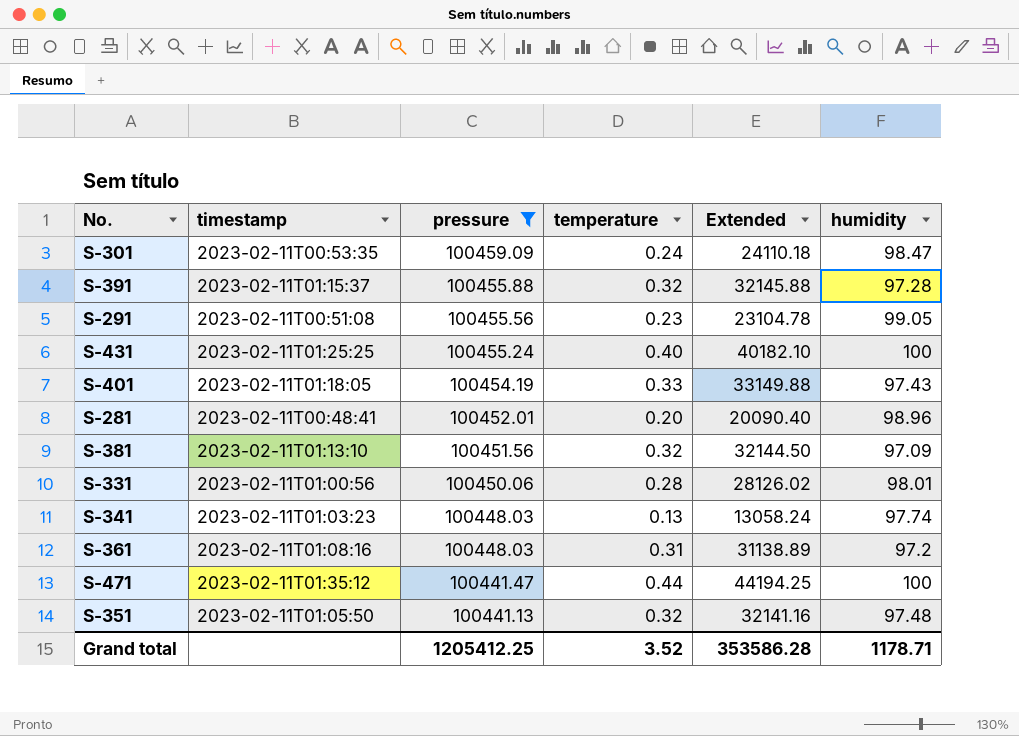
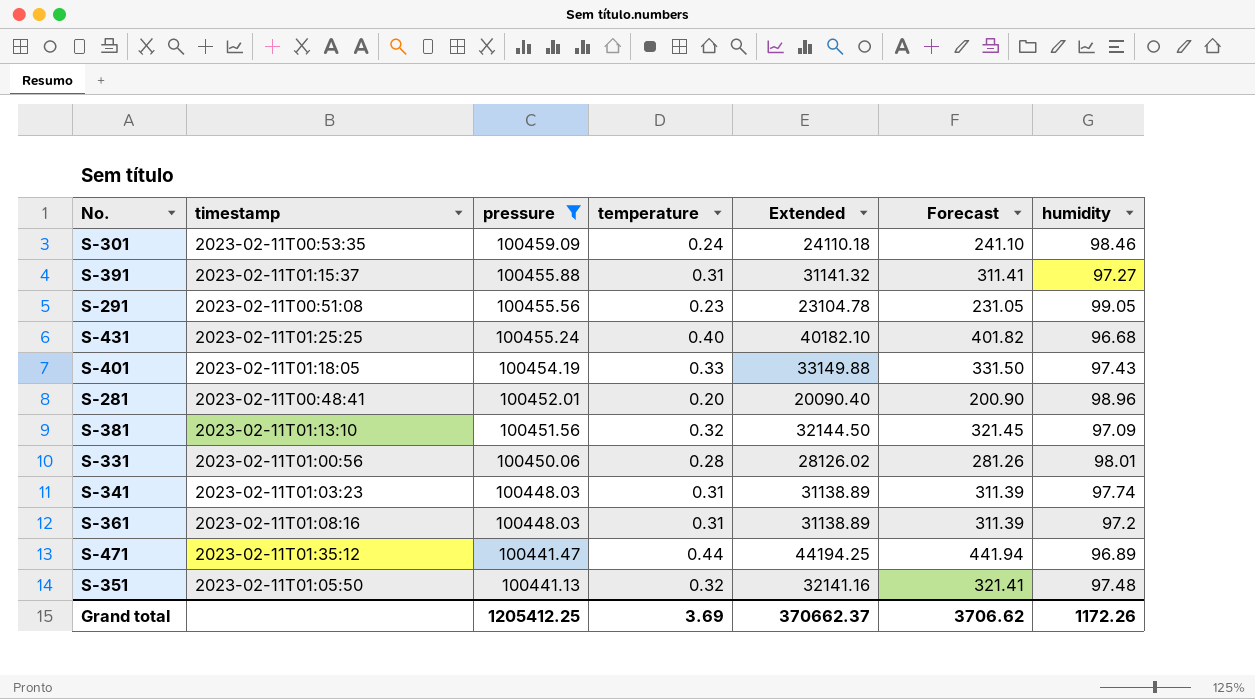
column Forecast | formula: none -> [Extended] * 0.01
S-301 | humidity: 98.47 -> 98.46
S-391 | temperature: 0.32 -> 0.31
S-391 | Extended: 32145.88 -> 31141.32
S-391 | humidity: 97.28 -> 97.27
S-431 | humidity: 100 -> 96.68
S-341 | temperature: 0.13 -> 0.31
S-341 | Extended: 13058.24 -> 31138.89
S-471 | humidity: 100 -> 96.89
Grand total | temperature: 3.52 -> 3.69
Grand total | Extended: 353586.28 -> 370662.37
Grand total | humidity: 1178.71 -> 1172.26

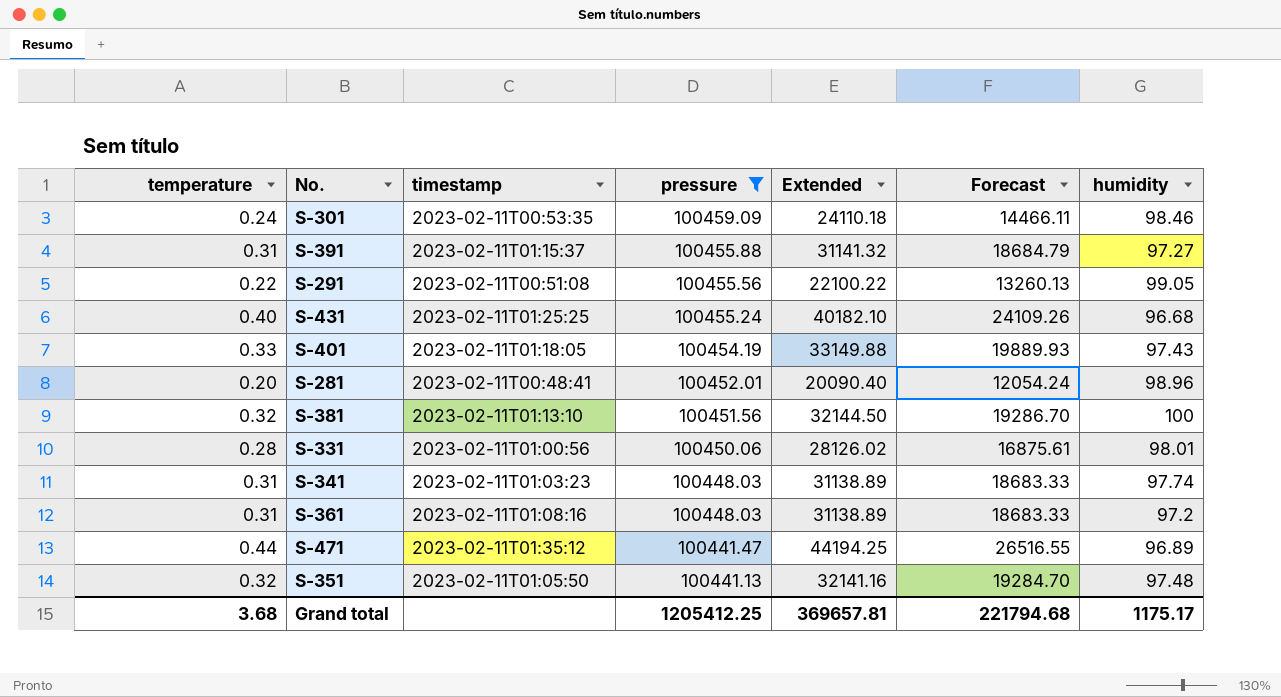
column temperature | position: 4 -> 1
column Forecast | formula: [Extended] * 0.01 -> [Extended] * 0.6
S-291 | temperature: 0.23 -> 0.22
S-291 | Extended: 23104.78 -> 22100.22
S-381 | humidity: 97.09 -> 100
Grand total | temperature: 3.69 -> 3.68
Grand total | Extended: 370662.37 -> 369657.81
Grand total | Forecast: 3706.62 -> 221794.68
Grand total | humidity: 1172.26 -> 1175.17

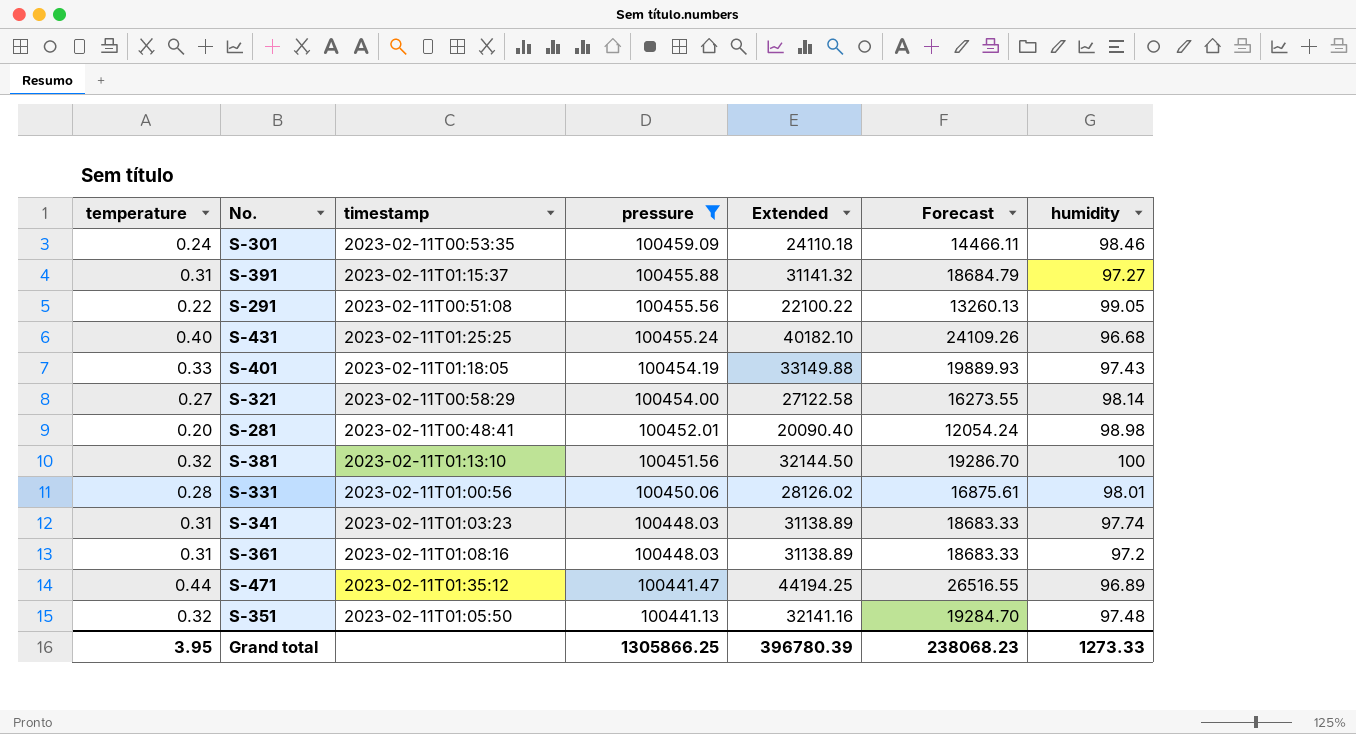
row S-321: none -> 0.27 | 2023-02-11T00:58:29 | 100454.00 | 27122.58 | 16273.55 | 98.14
S-281 | humidity: 98.96 -> 98.98
Grand total | temperature: 3.68 -> 3.95
Grand total | pressure: 1205412.25 -> 1305866.25
Grand total | Extended: 369657.81 -> 396780.39
Grand total | Forecast: 221794.68 -> 238068.23
Grand total | humidity: 1175.17 -> 1273.33

